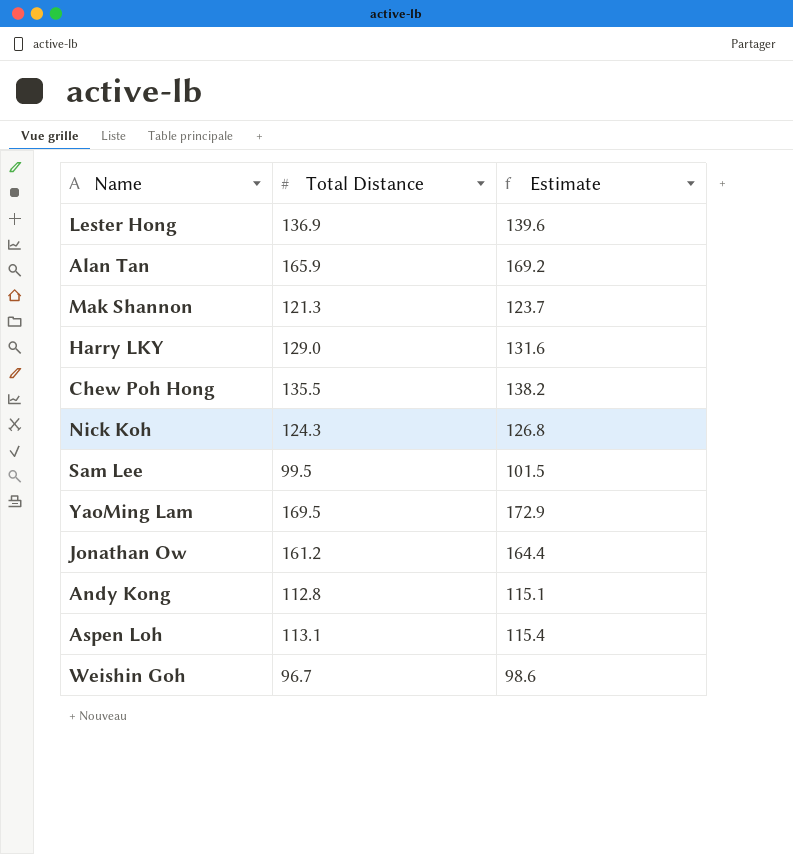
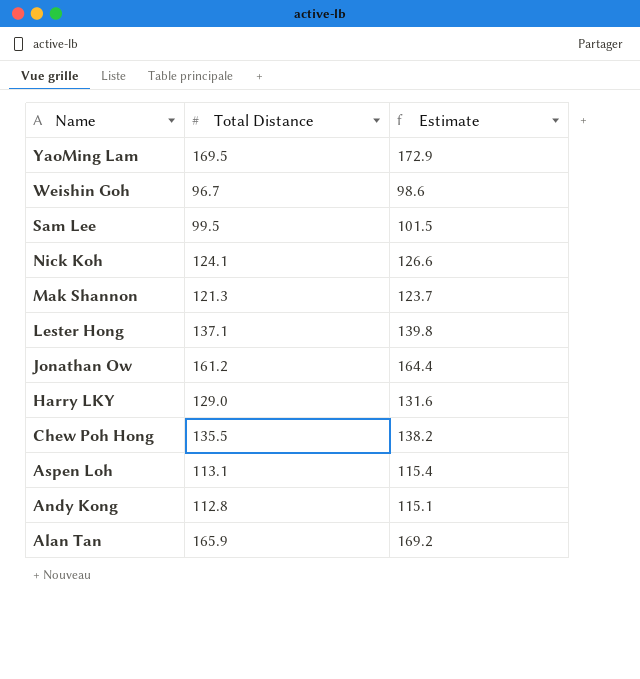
row order: none -> Name descending
Nick Koh | Total Distance: 124.3 -> 124.1
Nick Koh | Estimate: 126.8 -> 126.6
Lester Hong | Total Distance: 136.9 -> 137.1
Lester Hong | Estimate: 139.6 -> 139.8

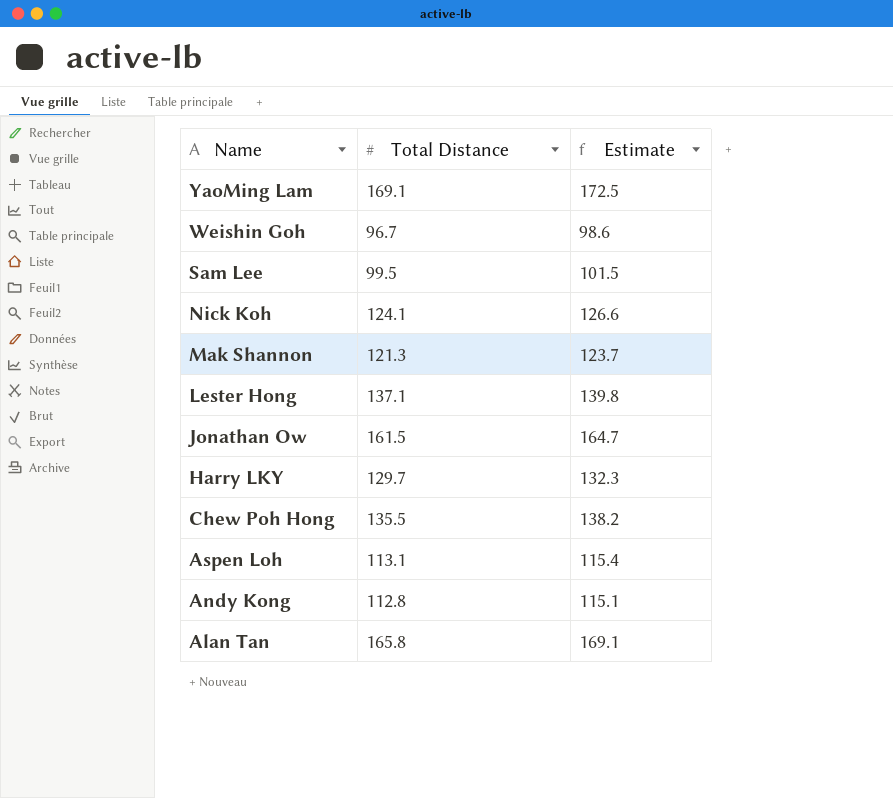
YaoMing Lam | Total Distance: 169.5 -> 169.1
YaoMing Lam | Estimate: 172.9 -> 172.5
Jonathan Ow | Total Distance: 161.2 -> 161.5
Jonathan Ow | Estimate: 164.4 -> 164.7
Harry LKY | Total Distance: 129.0 -> 129.7
Harry LKY | Estimate: 131.6 -> 132.3
Alan Tan | Total Distance: 165.9 -> 165.8
Alan Tan | Estimate: 169.2 -> 169.1

